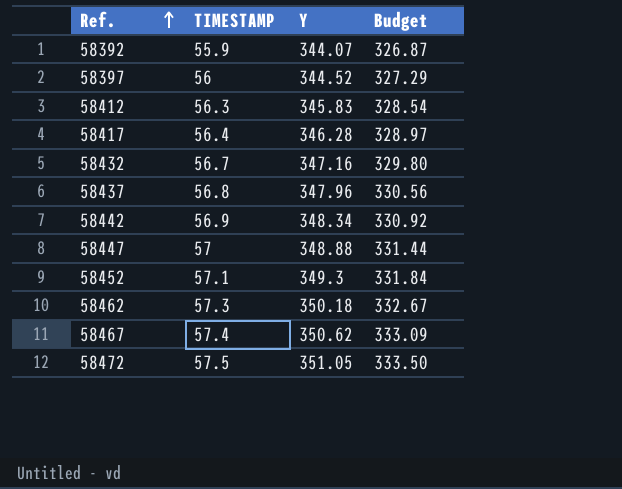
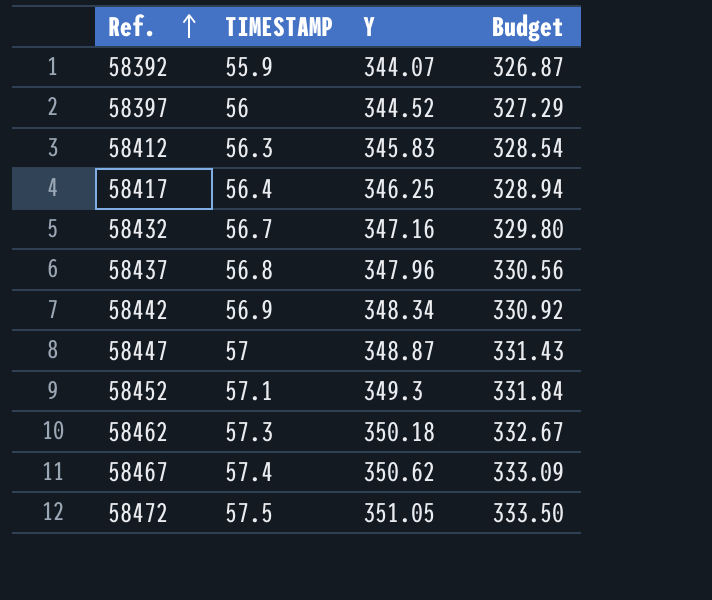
58417 | Y: 346.28 -> 346.25
58417 | Budget: 328.97 -> 328.94
58447 | Y: 348.88 -> 348.87
58447 | Budget: 331.44 -> 331.43

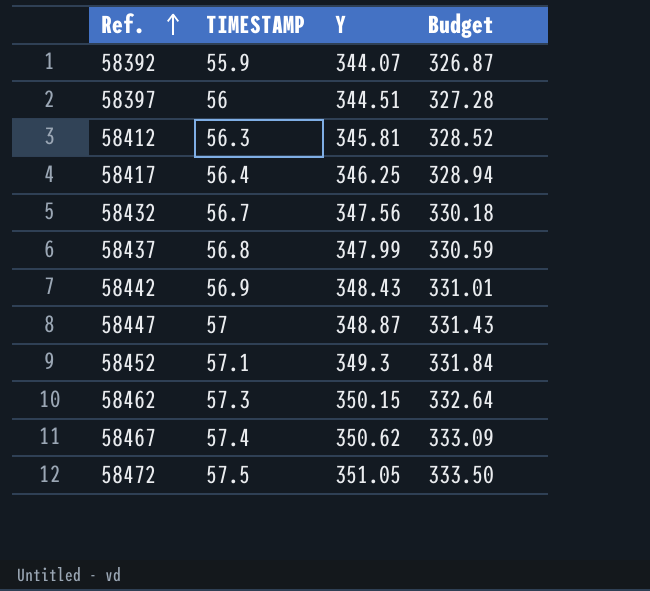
58397 | Y: 344.52 -> 344.51
58397 | Budget: 327.29 -> 327.28
58412 | Y: 345.83 -> 345.81
58412 | Budget: 328.54 -> 328.52
58432 | Y: 347.16 -> 347.56
58432 | Budget: 329.80 -> 330.18
58437 | Y: 347.96 -> 347.99
58437 | Budget: 330.56 -> 330.59
58442 | Y: 348.34 -> 348.43
58442 | Budget: 330.92 -> 331.01
58462 | Y: 350.18 -> 350.15
58462 | Budget: 332.67 -> 332.64

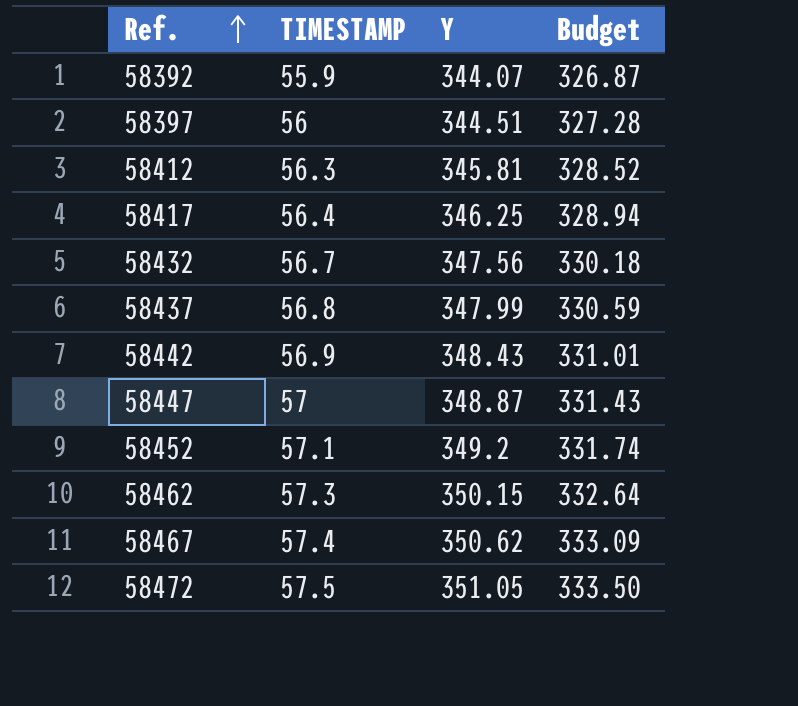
58452 | Y: 349.3 -> 349.2
58452 | Budget: 331.84 -> 331.74

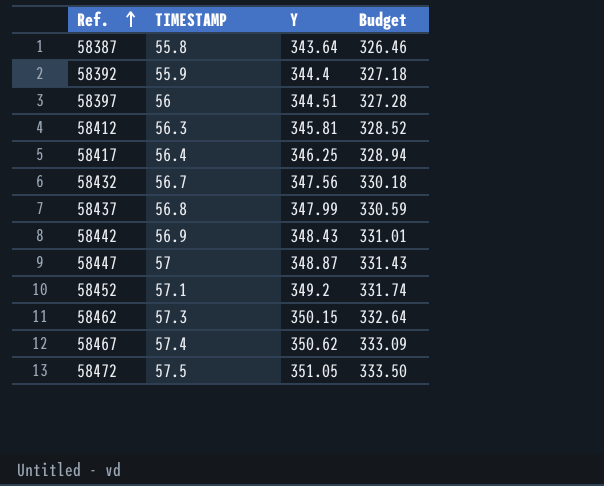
row 58387: none -> 55.8 | 343.64 | 326.46
58392 | Y: 344.07 -> 344.4
58392 | Budget: 326.87 -> 327.18

